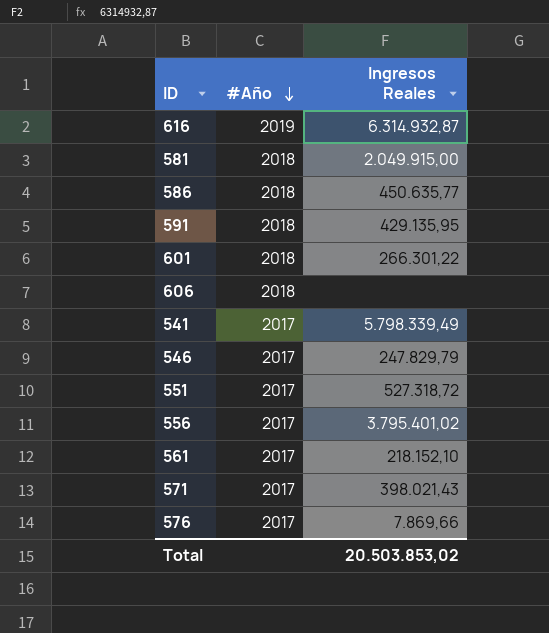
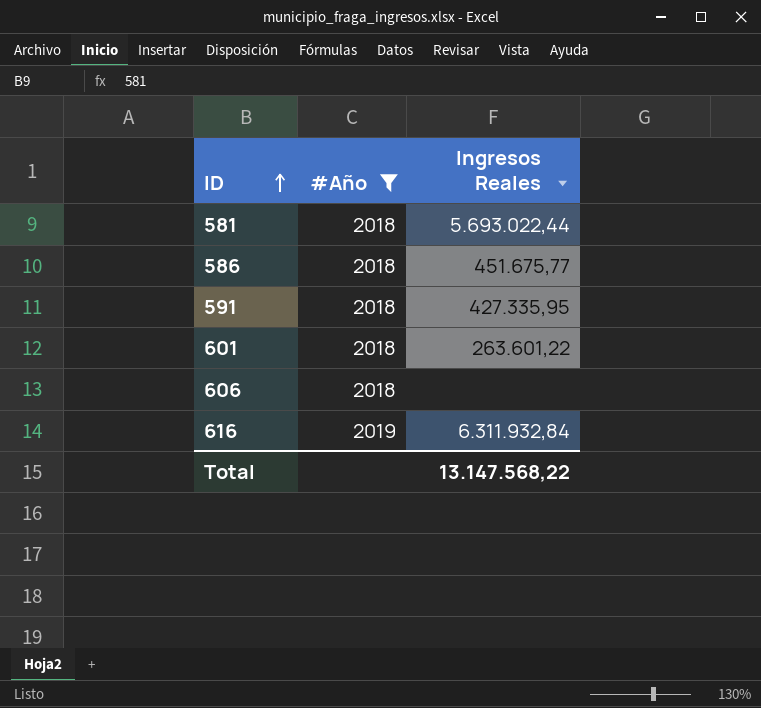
filter: none -> #Año != 2017
row order: #Año descending -> ID ascending
581 | Ingresos Reales: 2.049.915,00 -> 5.693.022,44
586 | Ingresos Reales: 450.635,77 -> 451.675,77
591 | Ingresos Reales: 429.135,95 -> 427.335,95
601 | Ingresos Reales: 266.301,22 -> 263.601,22
616 | Ingresos Reales: 6.314.932,87 -> 6.311.932,84
Total | Ingresos Reales: 20.503.853,02 -> 13.147.568,22

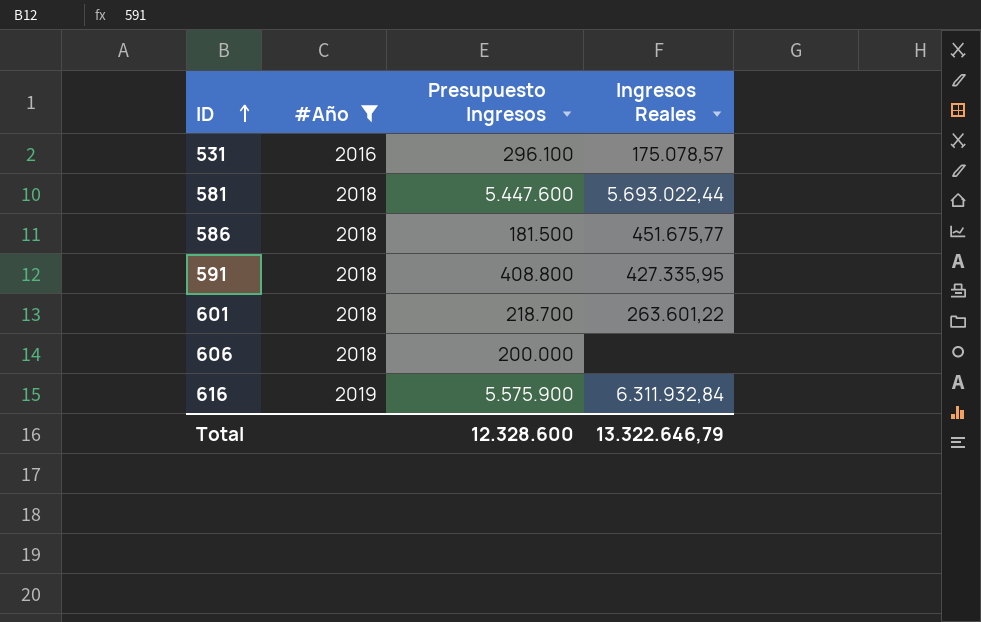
column Presupuesto Ingresos | position: none -> 3
row 531: none -> 2016 | 296.100 | 175.078,57
Total | Ingresos Reales: 13.147.568,22 -> 13.322.646,79

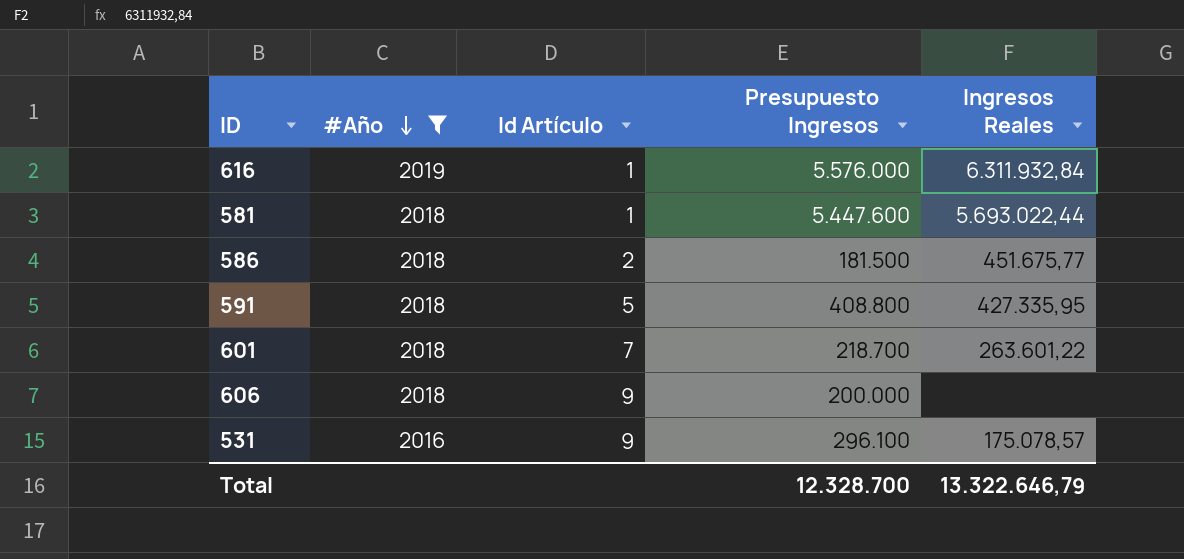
row order: ID ascending -> #Año descending
column Id Artículo | position: none -> 3
616 | Presupuesto Ingresos: 5.575.900 -> 5.576.000
Total | Presupuesto Ingresos: 12.328.600 -> 12.328.700

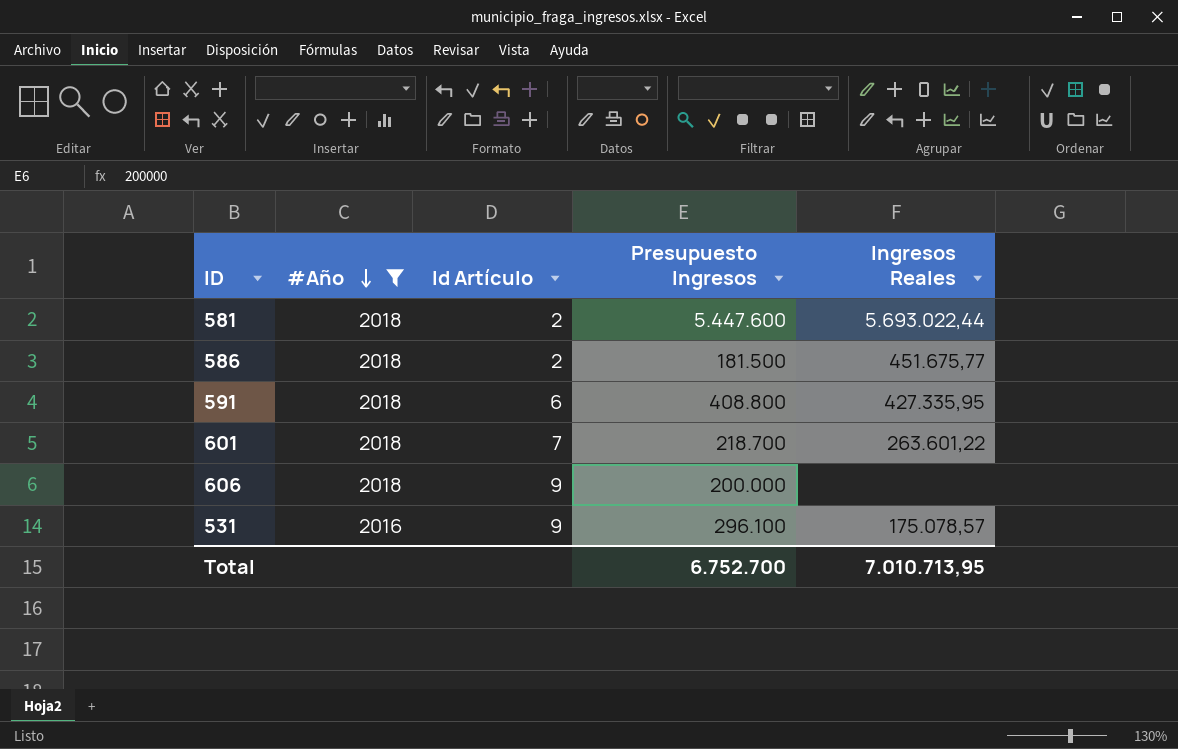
row 616: 2019 | 1 | 5.576.000 | 6.311.932,84 -> none
581 | Id Artículo: 1 -> 2
591 | Id Artículo: 5 -> 6
Total | Presupuesto Ingresos: 12.328.700 -> 6.752.700
Total | Ingresos Reales: 13.322.646,79 -> 7.010.713,95

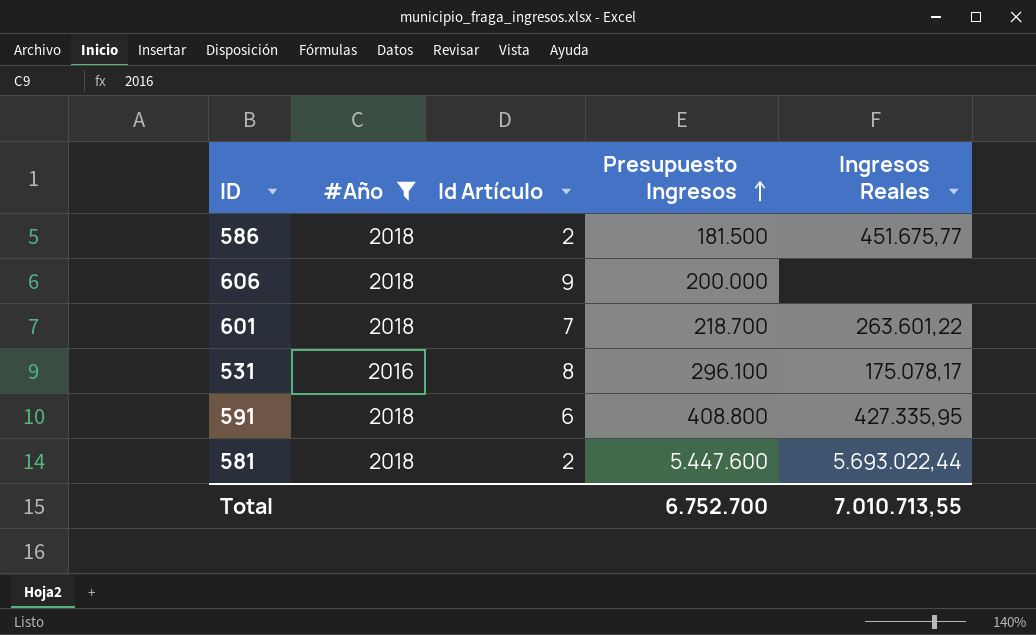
row order: #Año descending -> Presupuesto Ingresos ascending
531 | Id Artículo: 9 -> 8
531 | Ingresos Reales: 175.078,57 -> 175.078,17
Total | Ingresos Reales: 7.010.713,95 -> 7.010.713,55

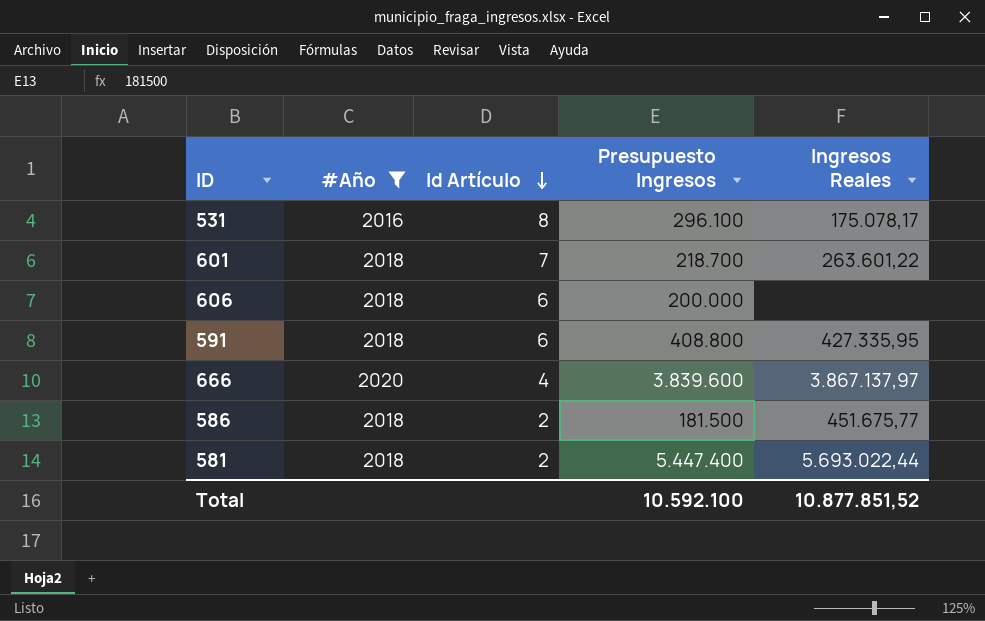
row order: Presupuesto Ingresos ascending -> Id Artículo descending
606 | Id Artículo: 9 -> 6
row 666: none -> 2020 | 4 | 3.839.600 | 3.867.137,97
581 | Presupuesto Ingresos: 5.447.600 -> 5.447.400
Total | Presupuesto Ingresos: 6.752.700 -> 10.592.100
Total | Ingresos Reales: 7.010.713,55 -> 10.877.851,52

